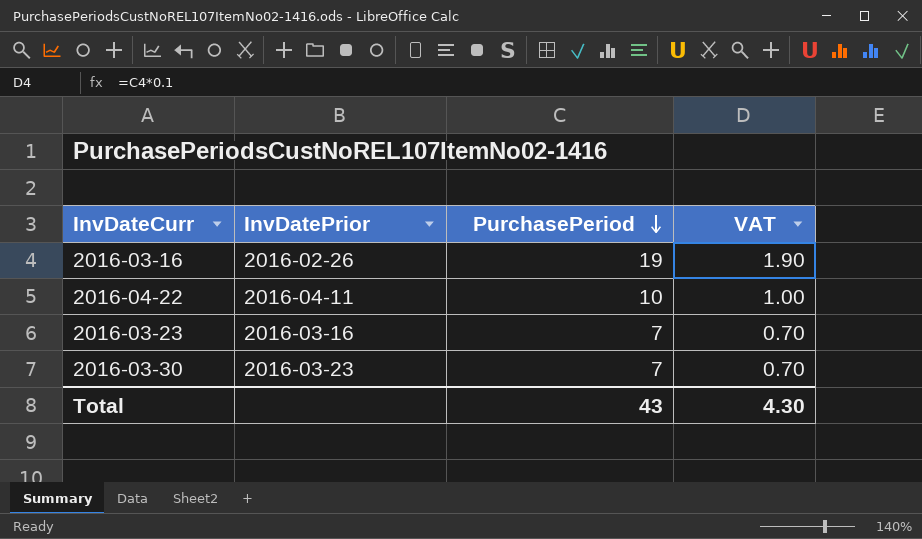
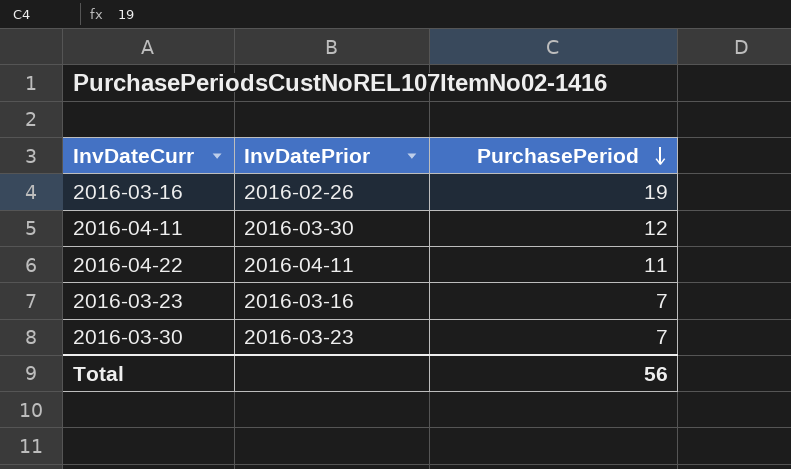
column VAT | formula: [PurchasePeriod] * 0.1 -> none
row 2016-04-11: none -> 2016-03-30 | 12
2016-04-22 | PurchasePeriod: 10 -> 11
Total | PurchasePeriod: 43 -> 56

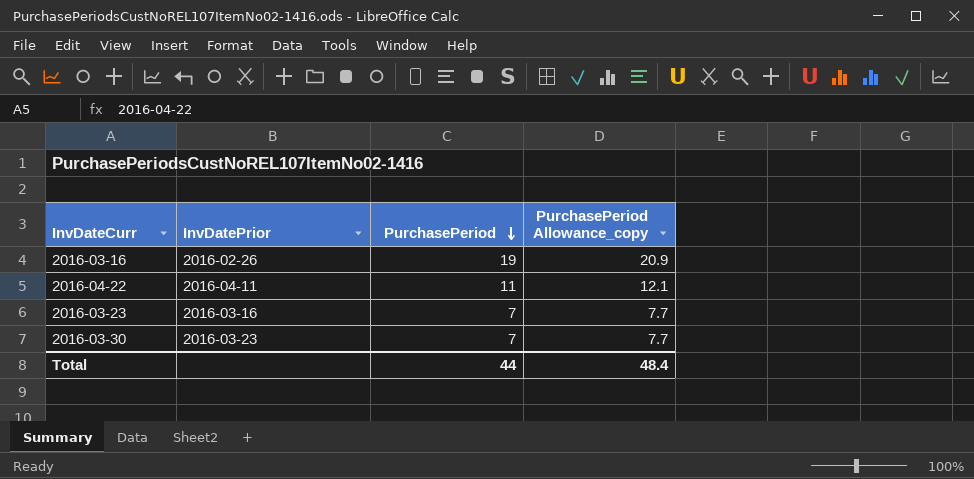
column PurchasePeriod Allowance_copy | formula: none -> [PurchasePeriod] * 1.1
row 2016-04-11: 2016-03-30 | 12 -> none
Total | PurchasePeriod: 56 -> 44

